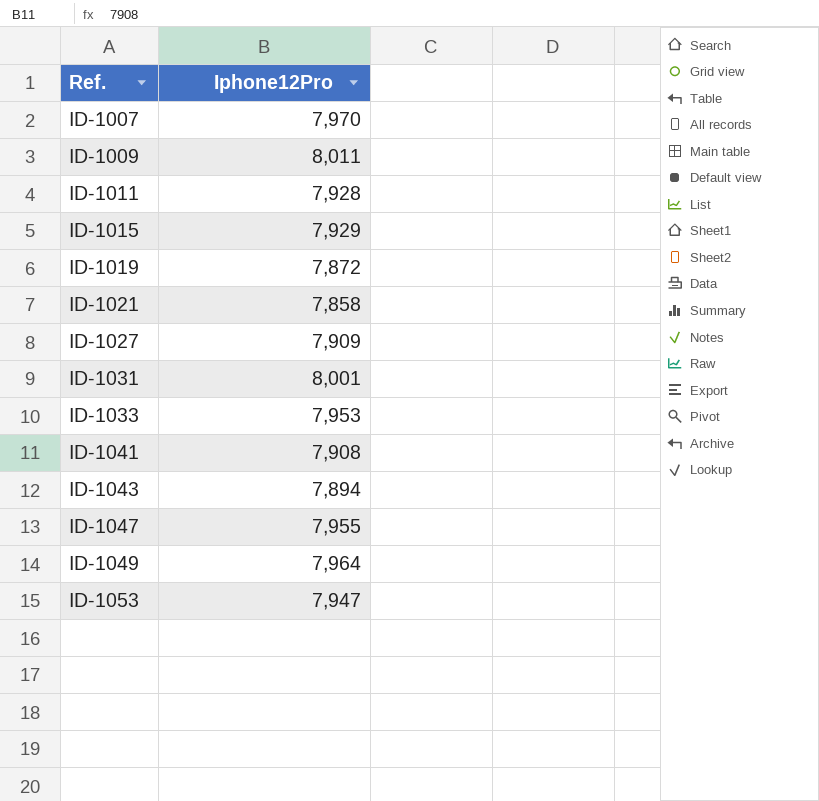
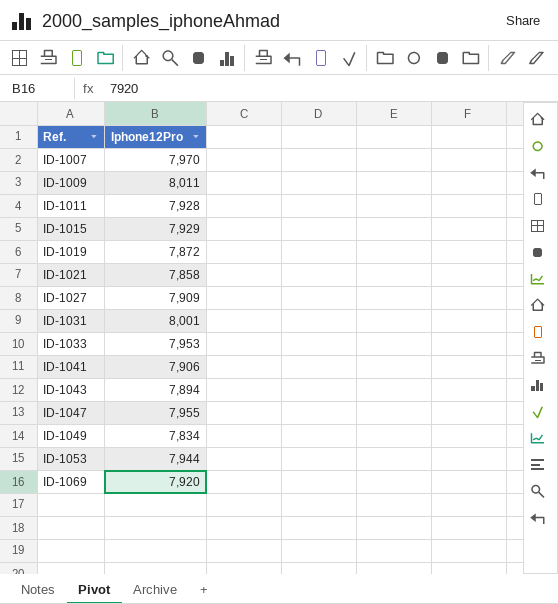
ID-1041 | Iphone12Pro: 7,908 -> 7,906
ID-1049 | Iphone12Pro: 7,964 -> 7,834
ID-1053 | Iphone12Pro: 7,947 -> 7,944
row ID-1069: none -> 7,920

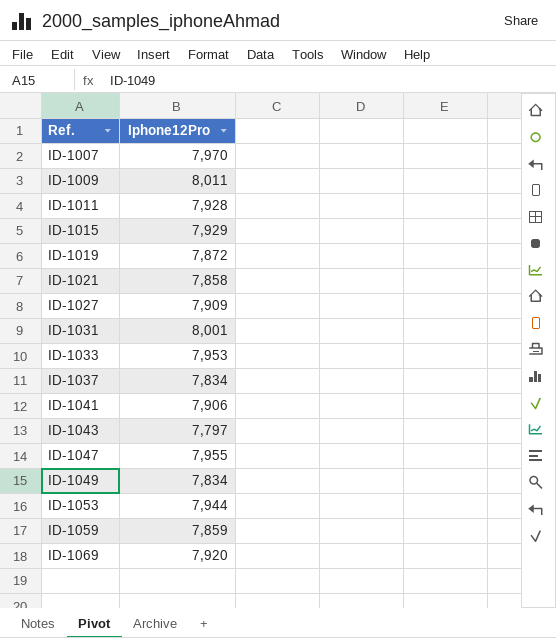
row ID-1037: none -> 7,834
ID-1043 | Iphone12Pro: 7,894 -> 7,797
row ID-1059: none -> 7,859

